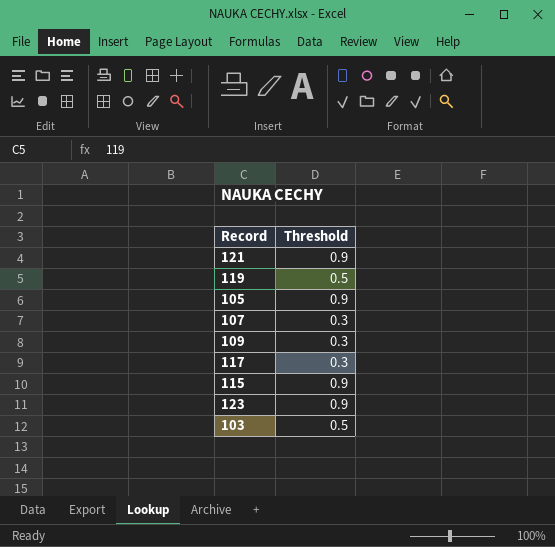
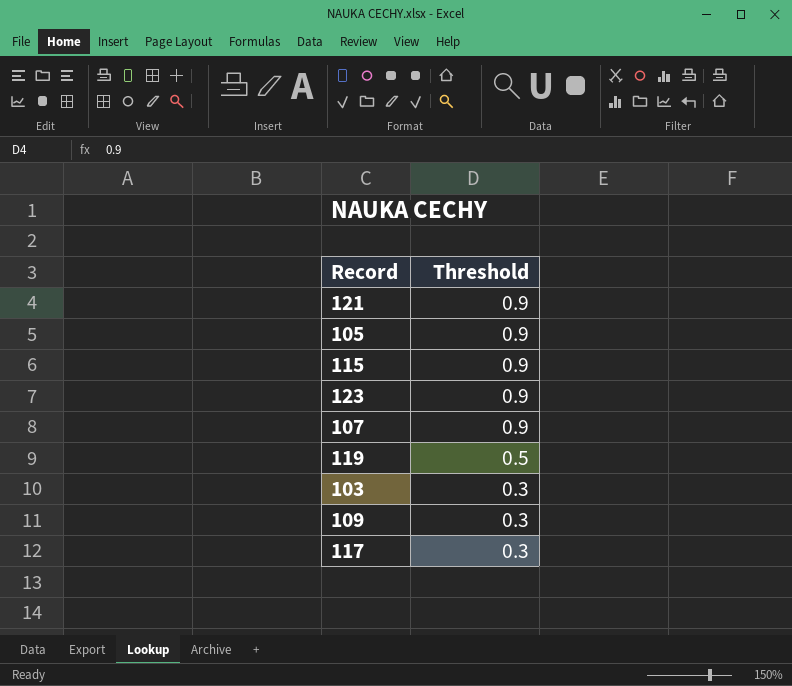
row order: none -> Threshold descending
107 | Threshold: 0.3 -> 0.9
103 | Threshold: 0.5 -> 0.3

